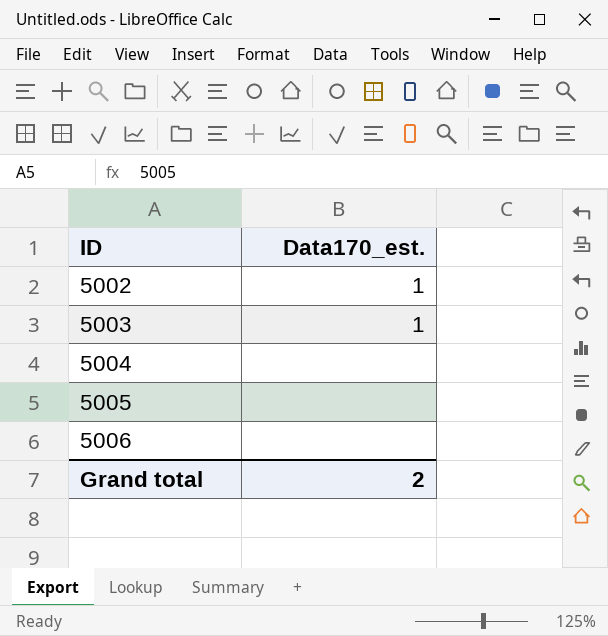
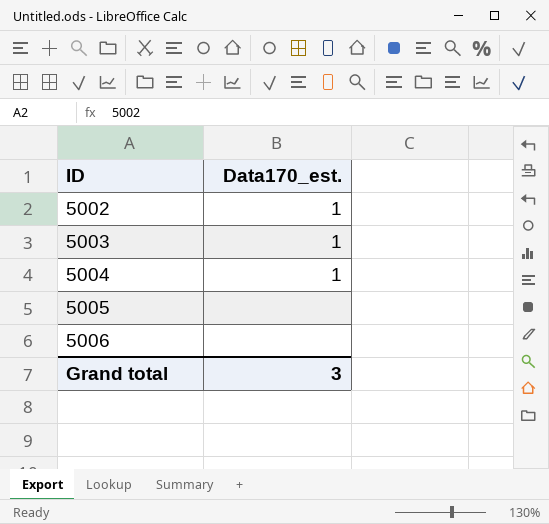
5004 | Data170_est.: none -> 1
Grand total | Data170_est.: 2 -> 3

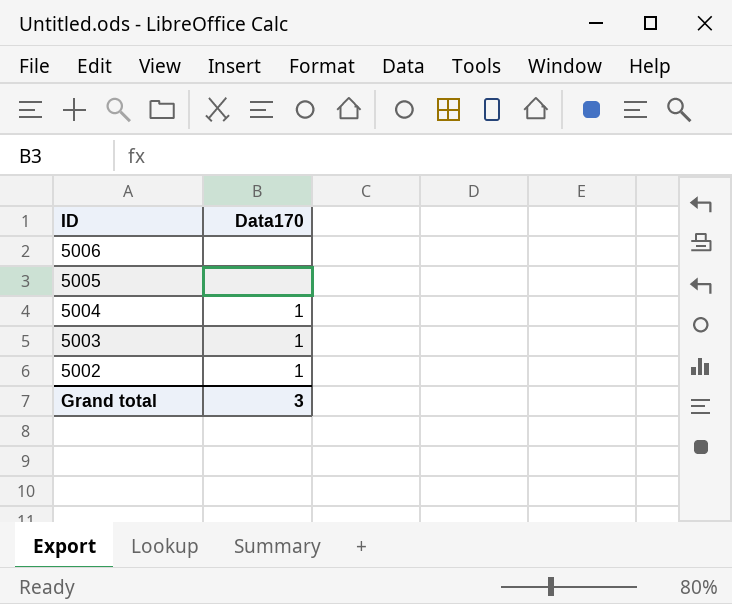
row order: ID ascending -> ID descending
column name: Data170_est. -> Data170

